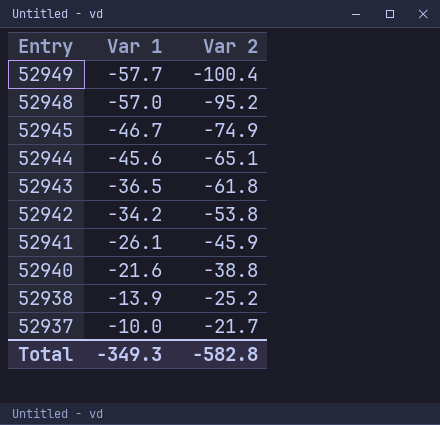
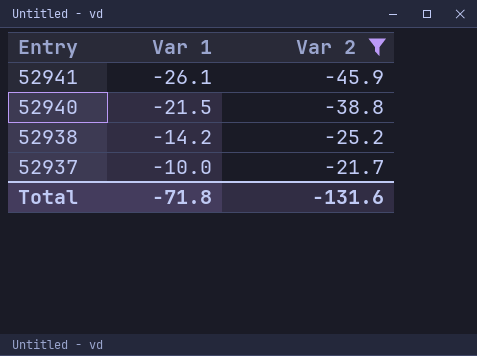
filter: none -> Var 2 >= -45.9
52940 | Var 1: -21.6 -> -21.5
52938 | Var 1: -13.9 -> -14.2
Total | Var 1: -349.3 -> -71.8
Total | Var 2: -582.8 -> -131.6

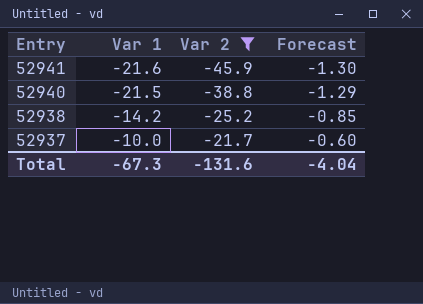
column Forecast | formula: none -> [Var 1] * 0.06
52941 | Var 1: -26.1 -> -21.6
Total | Var 1: -71.8 -> -67.3

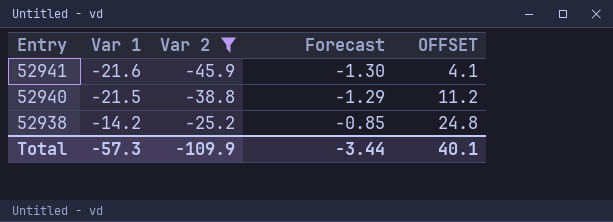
column OFFSET | formula: none -> [Var 2] + 50
row 52937: -10.0 | -21.7 | -0.60 -> none
Total | Var 1: -67.3 -> -57.3
Total | Var 2: -131.6 -> -109.9
Total | Forecast: -4.04 -> -3.44

